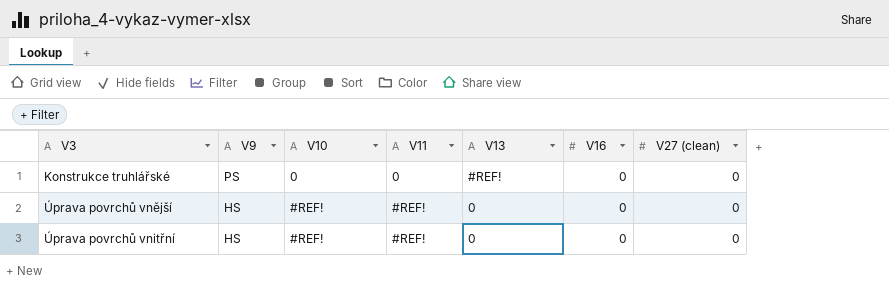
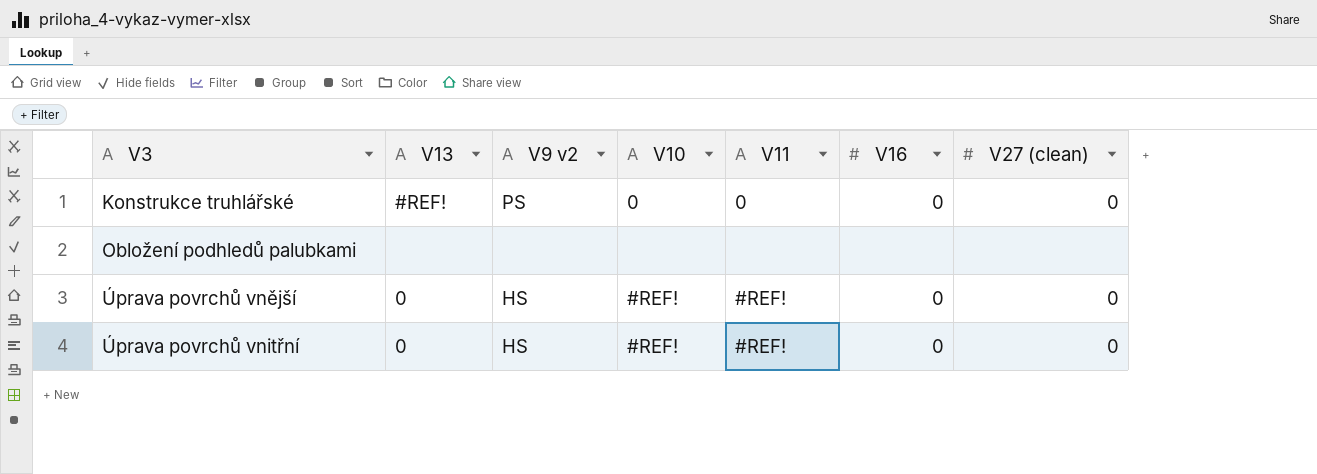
column V13 | position: 5 -> 2
column name: V9 -> V9 v2
row Obložení podhledů palubkami: none -> none | none | none | none | none | none

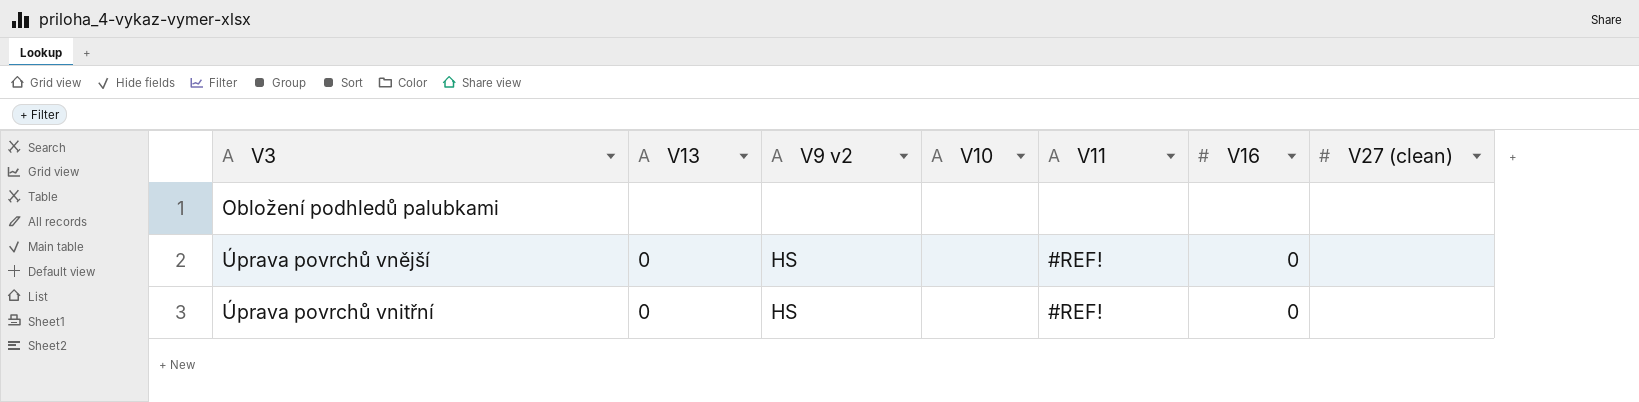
row Konstrukce truhlářské: #REF! | PS | 0 | 0 | 0 | 0 -> none
Úprava povrchů vnější | V10: #REF! -> none
Úprava povrchů vnější | V27 (clean): 0 -> none
Úprava povrchů vnitřní | V10: #REF! -> none
Úprava povrchů vnitřní | V27 (clean): 0 -> none

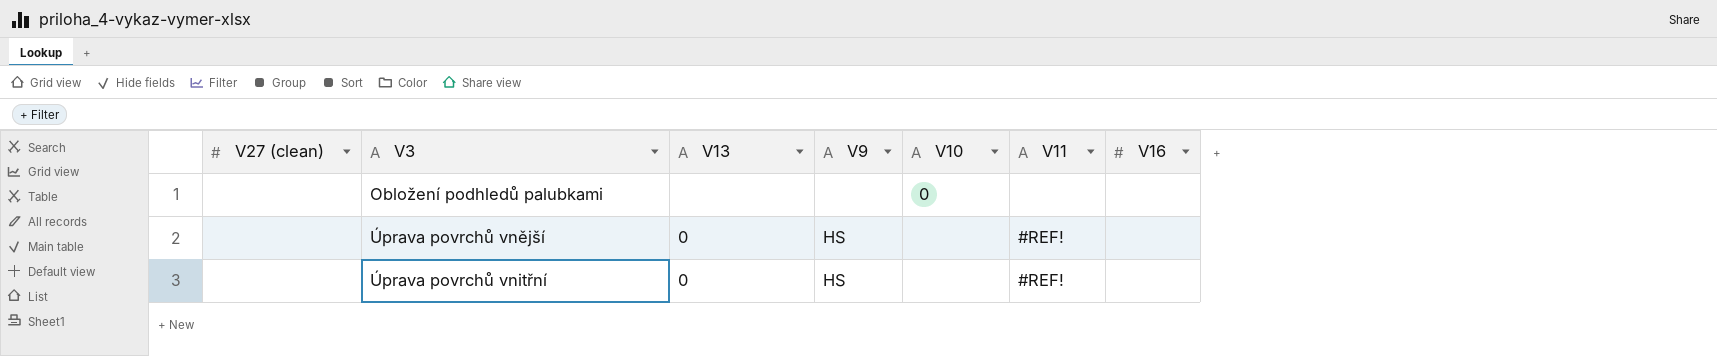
column V27 (clean) | position: 7 -> 1
column name: V9 v2 -> V9
Obložení podhledů palubkami | V10: none -> 0
Úprava povrchů vnější | V16: 0 -> none
Úprava povrchů vnitřní | V16: 0 -> none

